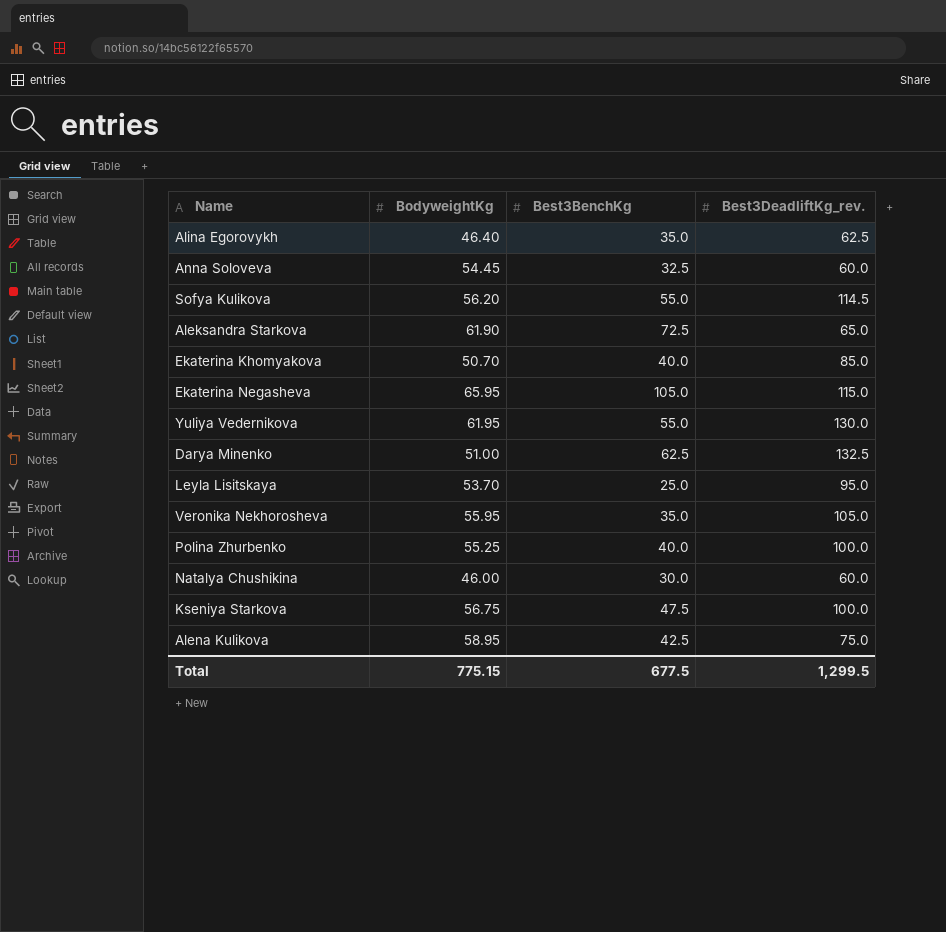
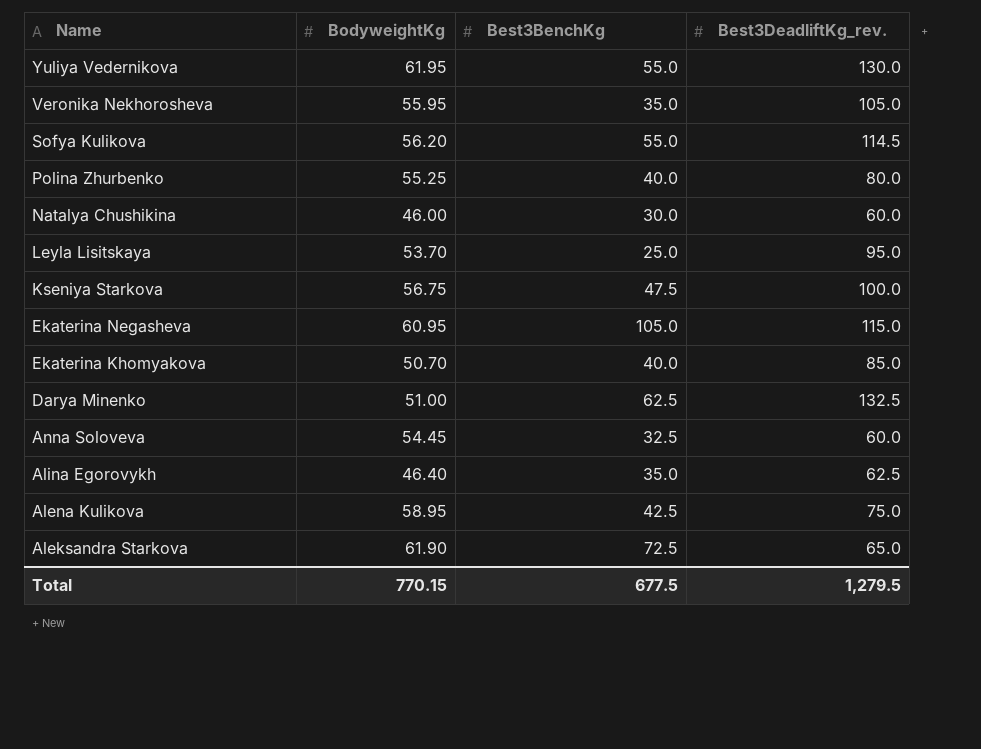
row order: none -> Name descending
Polina Zhurbenko | Best3DeadliftKg_rev.: 100.0 -> 80.0
Ekaterina Negasheva | BodyweightKg: 65.95 -> 60.95
Total | BodyweightKg: 775.15 -> 770.15
Total | Best3DeadliftKg_rev.: 1,299.5 -> 1,279.5

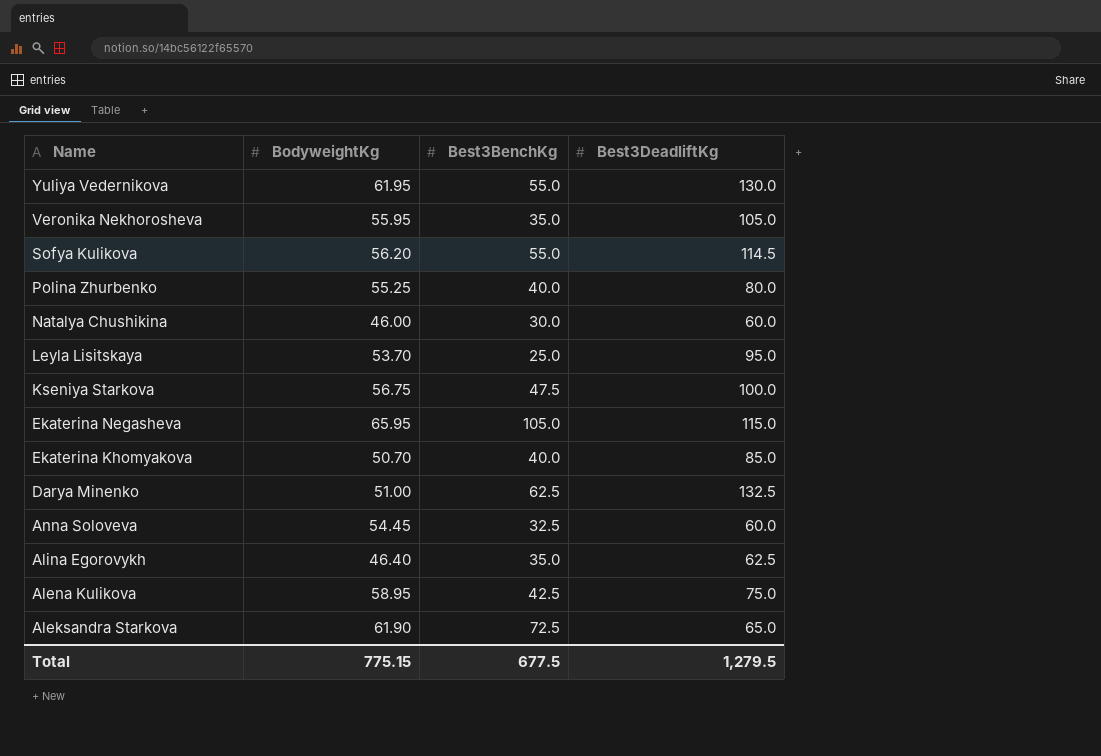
column name: Best3DeadliftKg_rev. -> Best3DeadliftKg
Ekaterina Negasheva | BodyweightKg: 60.95 -> 65.95
Total | BodyweightKg: 770.15 -> 775.15

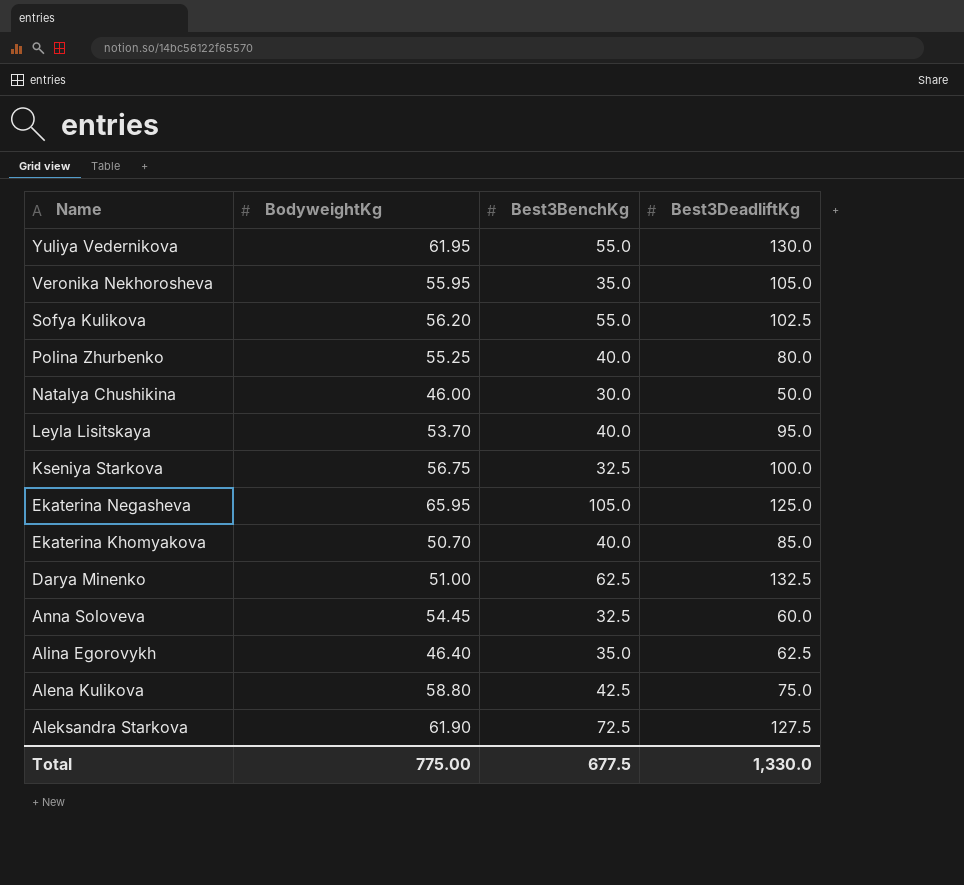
Sofya Kulikova | Best3DeadliftKg: 114.5 -> 102.5
Natalya Chushikina | Best3DeadliftKg: 60.0 -> 50.0
Leyla Lisitskaya | Best3BenchKg: 25.0 -> 40.0
Kseniya Starkova | Best3BenchKg: 47.5 -> 32.5
Ekaterina Negasheva | Best3DeadliftKg: 115.0 -> 125.0
Alena Kulikova | BodyweightKg: 58.95 -> 58.80
Aleksandra Starkova | Best3DeadliftKg: 65.0 -> 127.5
Total | BodyweightKg: 775.15 -> 775.00
Total | Best3DeadliftKg: 1,279.5 -> 1,330.0

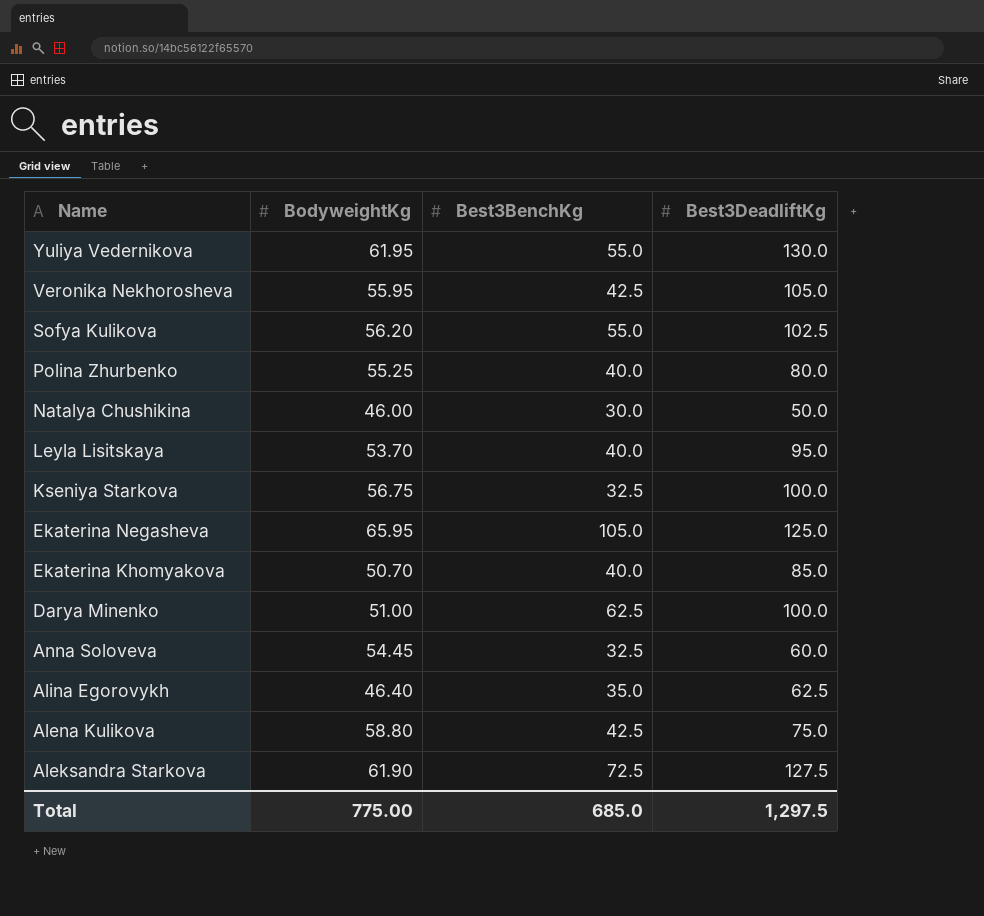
Veronika Nekhorosheva | Best3BenchKg: 35.0 -> 42.5
Darya Minenko | Best3DeadliftKg: 132.5 -> 100.0
Total | Best3BenchKg: 677.5 -> 685.0
Total | Best3DeadliftKg: 1,330.0 -> 1,297.5

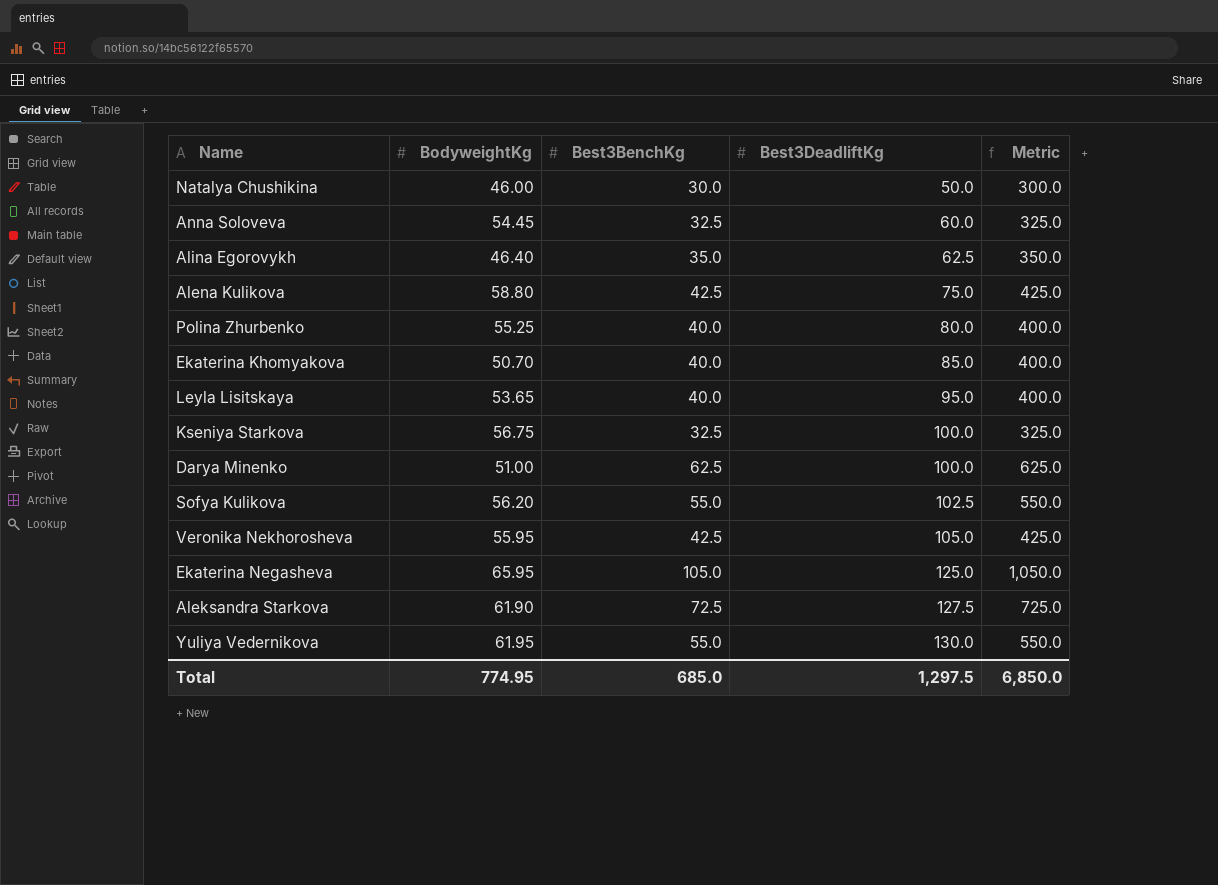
row order: Name descending -> Best3DeadliftKg ascending
column Metric | formula: none -> [Best3BenchKg] * 10
Leyla Lisitskaya | BodyweightKg: 53.70 -> 53.65
Total | BodyweightKg: 775.00 -> 774.95

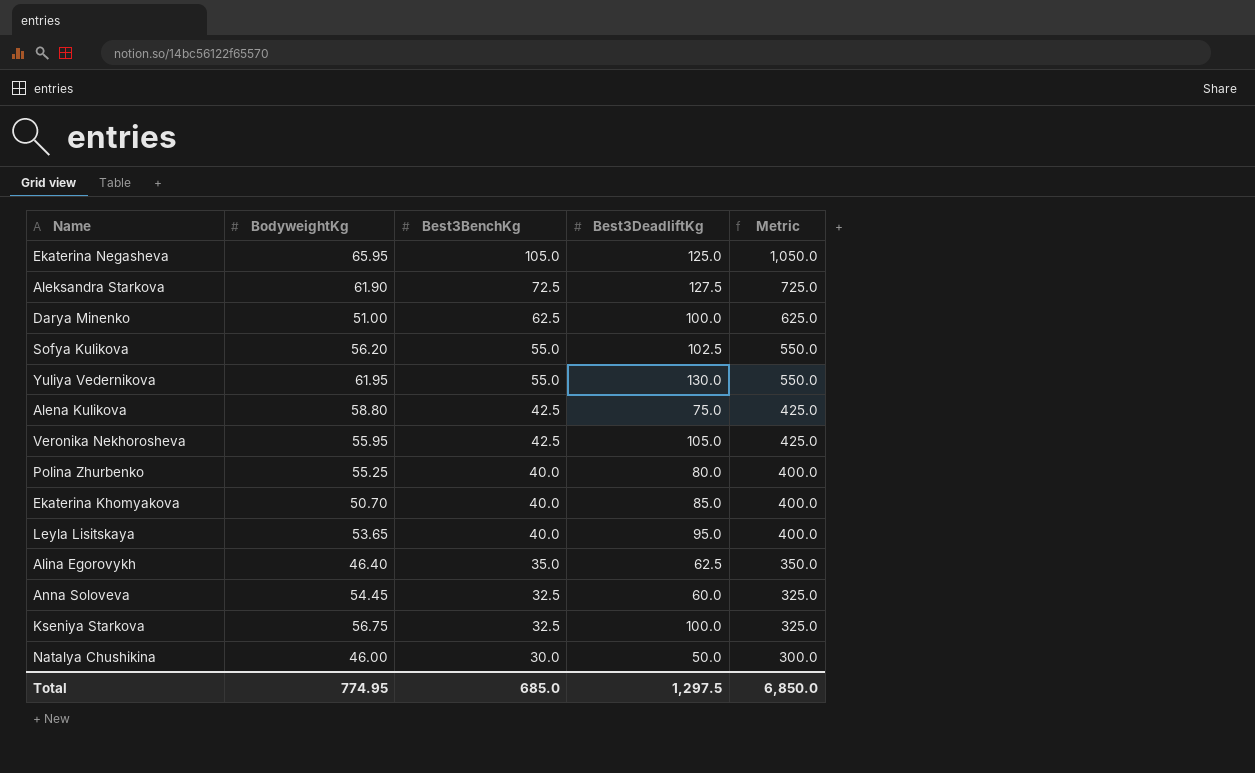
row order: Best3DeadliftKg ascending -> Best3BenchKg descending

